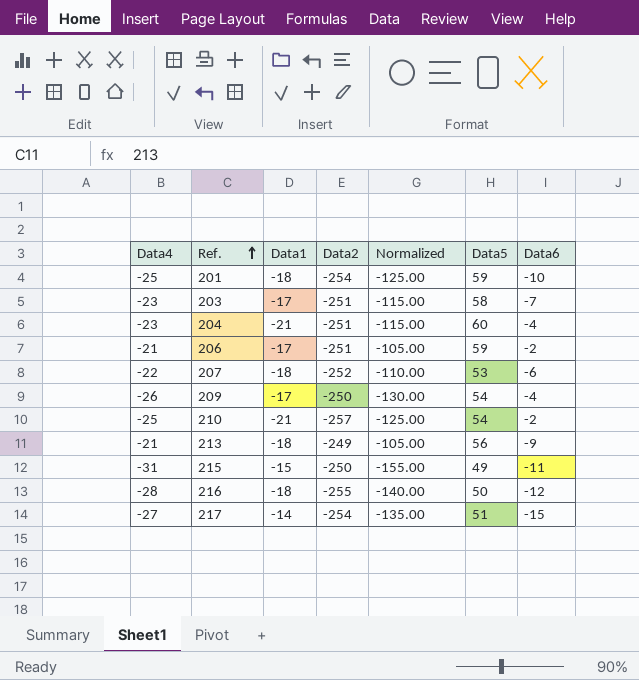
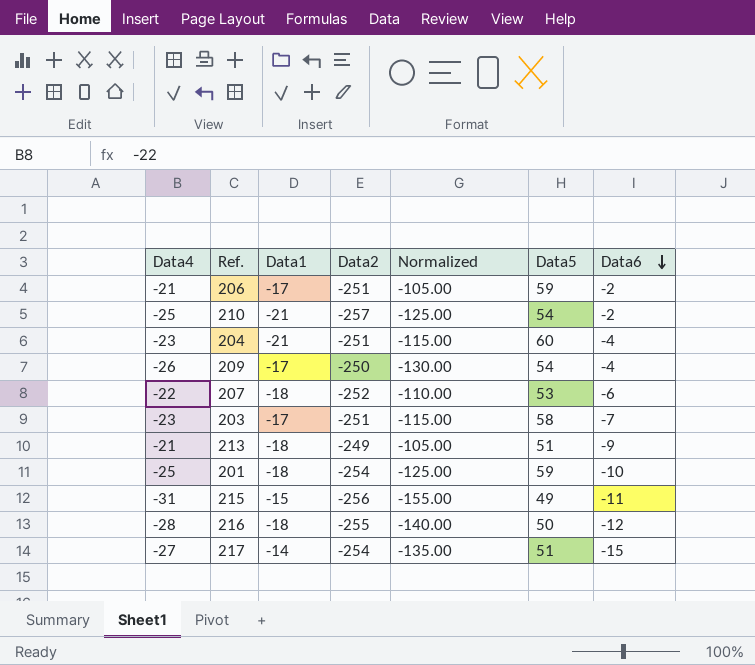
row order: Ref. ascending -> Data6 descending
213 | Data5: 56 -> 51
215 | Data2: -250 -> -256

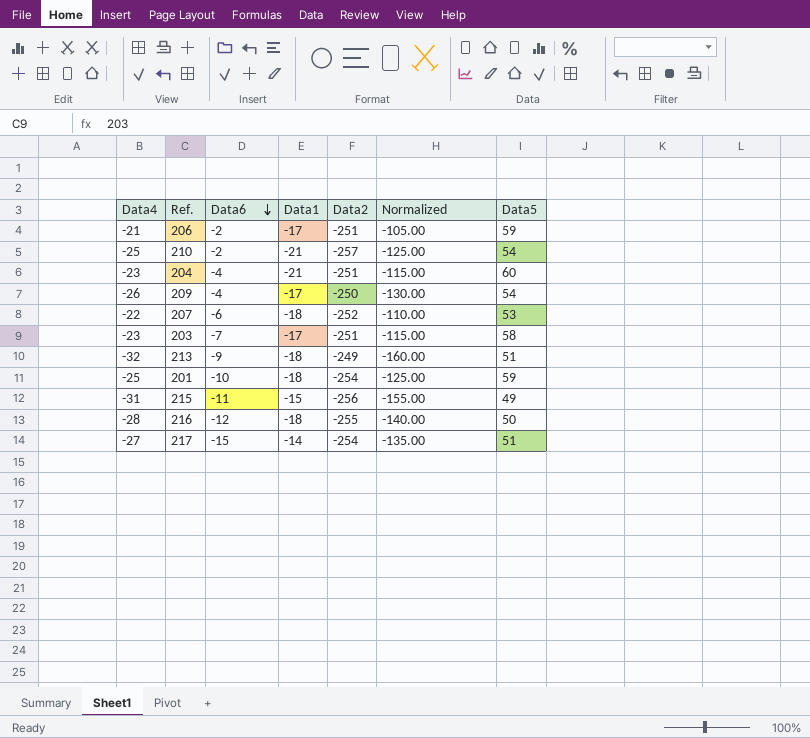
column Data6 | position: 7 -> 3
213 | Data4: -21 -> -32
213 | Normalized: -105.00 -> -160.00

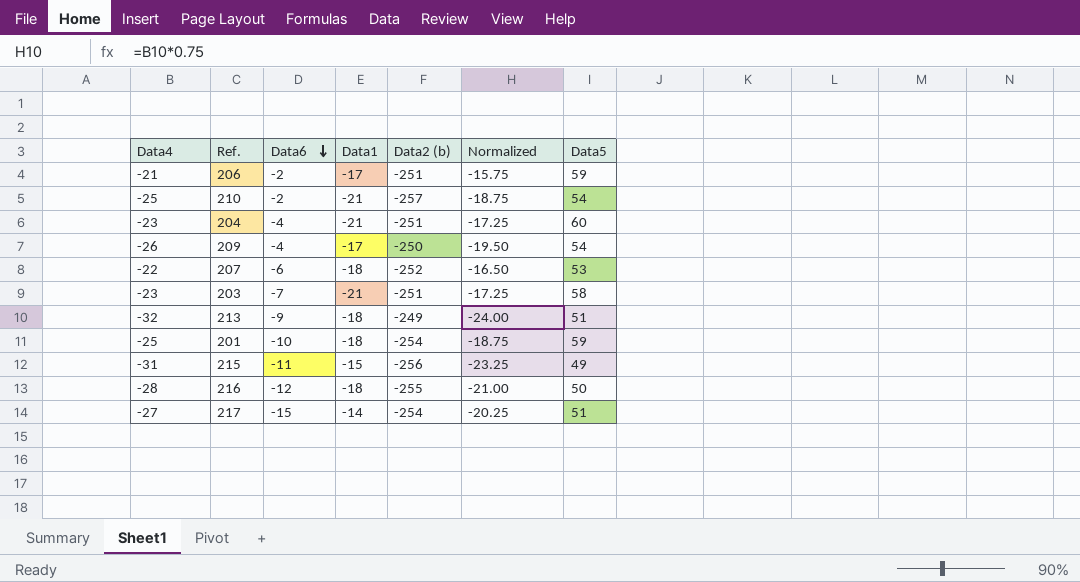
column name: Data2 -> Data2 (b)
column Normalized | formula: [Data4] * 5 -> [Data4] * 0.75
203 | Data1: -17 -> -21

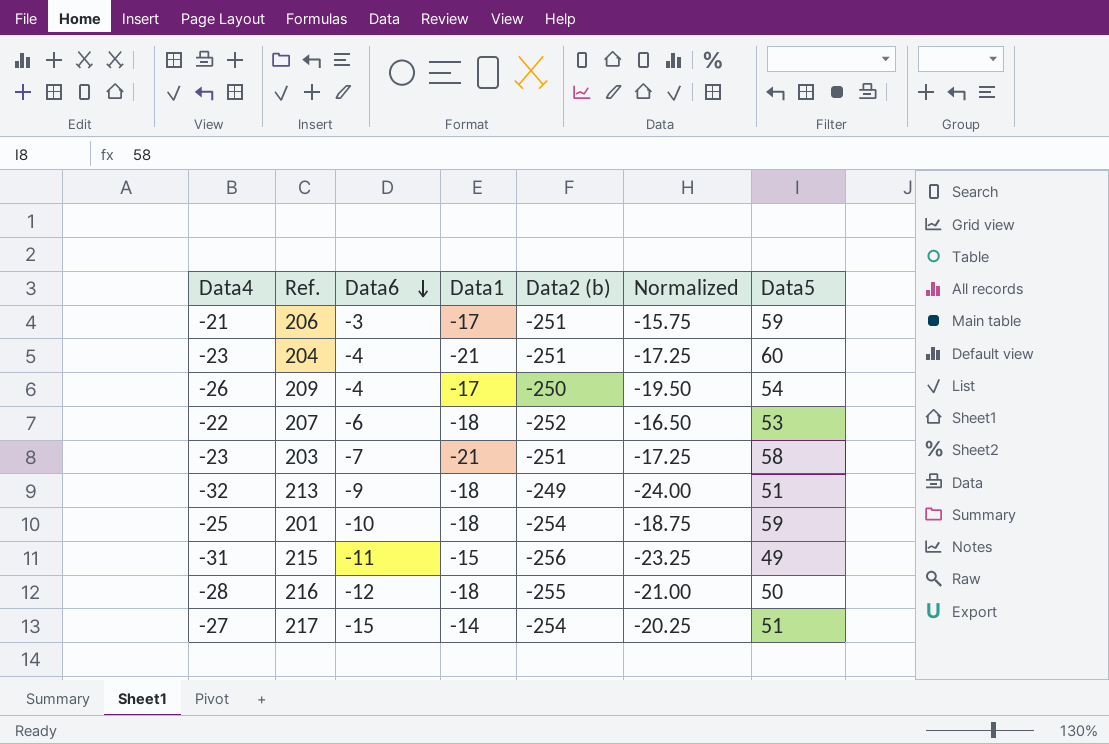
row 210: -25 | -2 | -21 | -257 | -18.75 | 54 -> none
206 | Data6: -2 -> -3

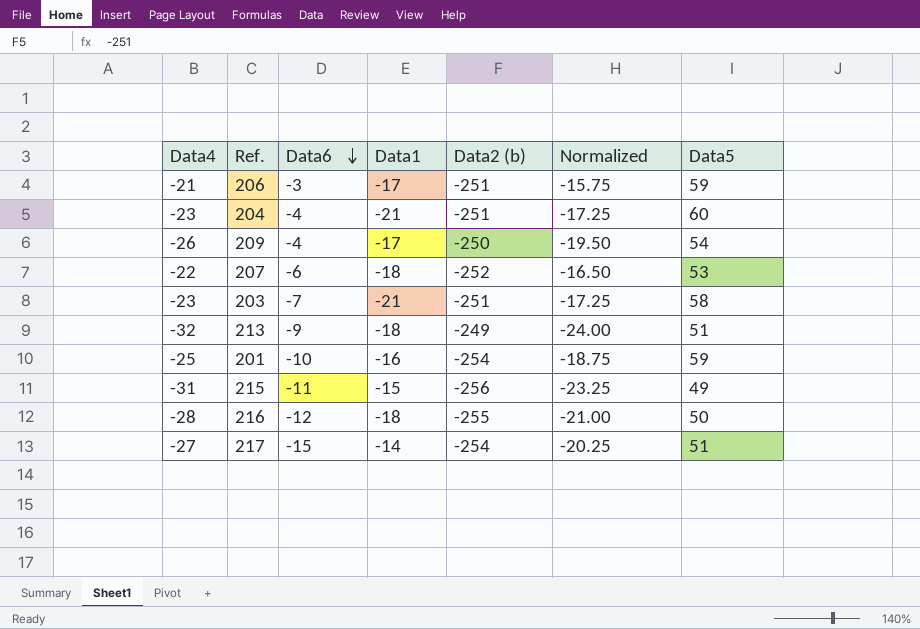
201 | Data1: -18 -> -16

